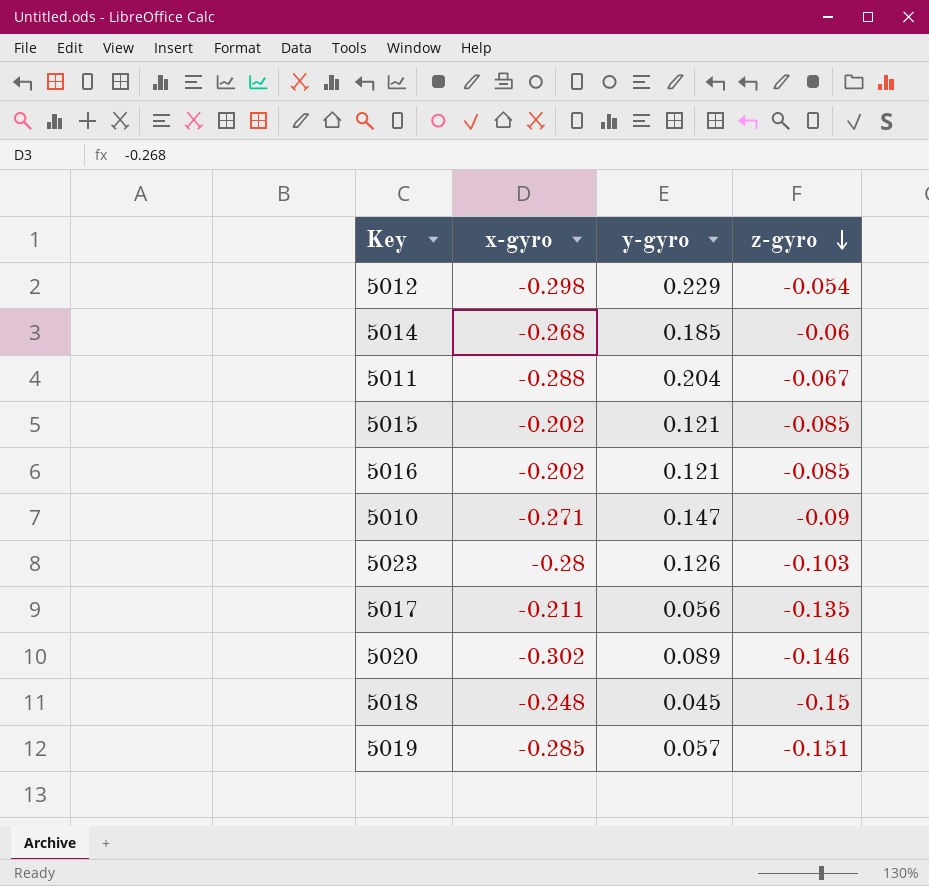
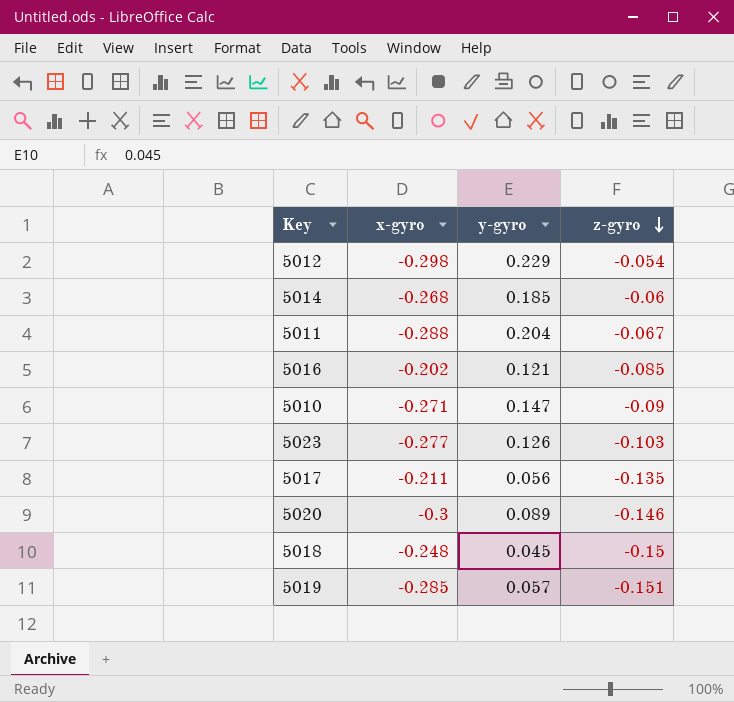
row 5015: -0.202 | 0.121 | -0.085 -> none
5023 | x-gyro: -0.28 -> -0.277
5020 | x-gyro: -0.302 -> -0.3

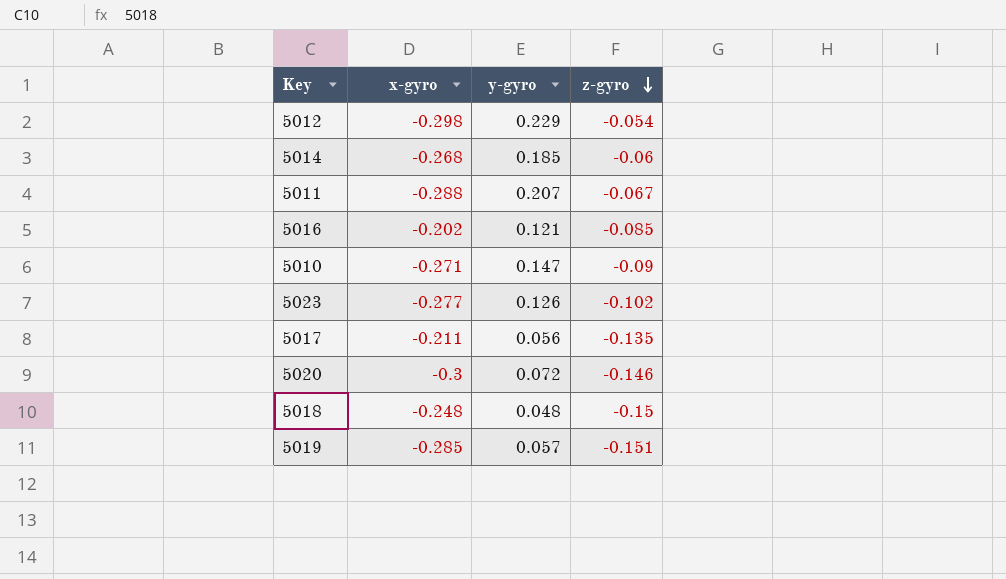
5011 | y-gyro: 0.204 -> 0.207
5023 | z-gyro: -0.103 -> -0.102
5020 | y-gyro: 0.089 -> 0.072
5018 | y-gyro: 0.045 -> 0.048

